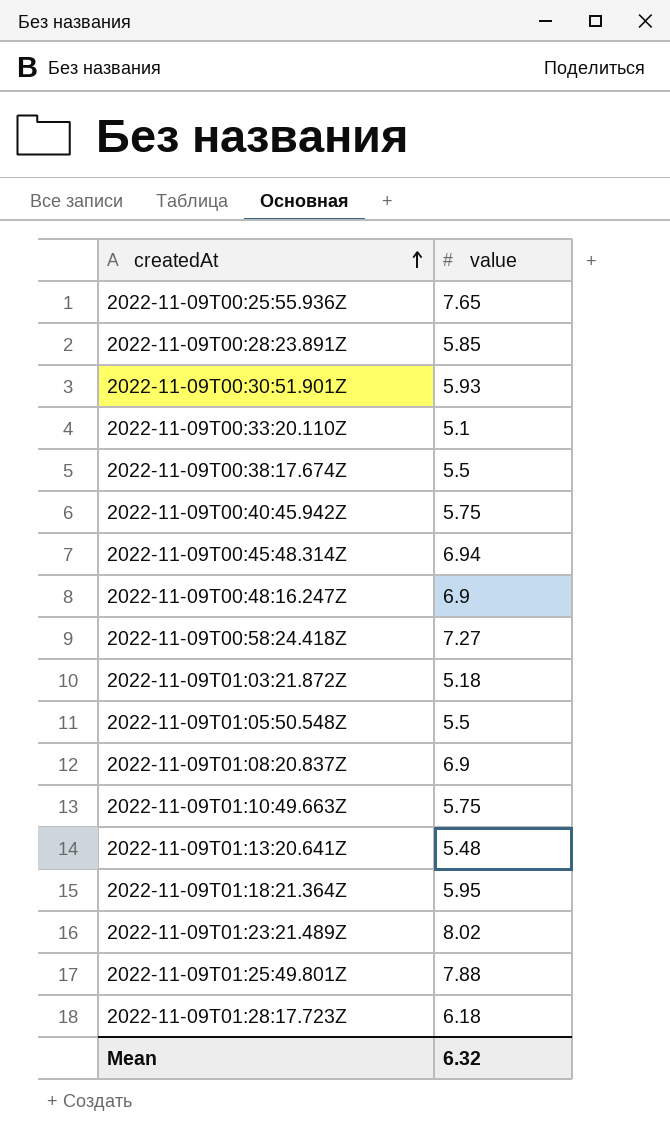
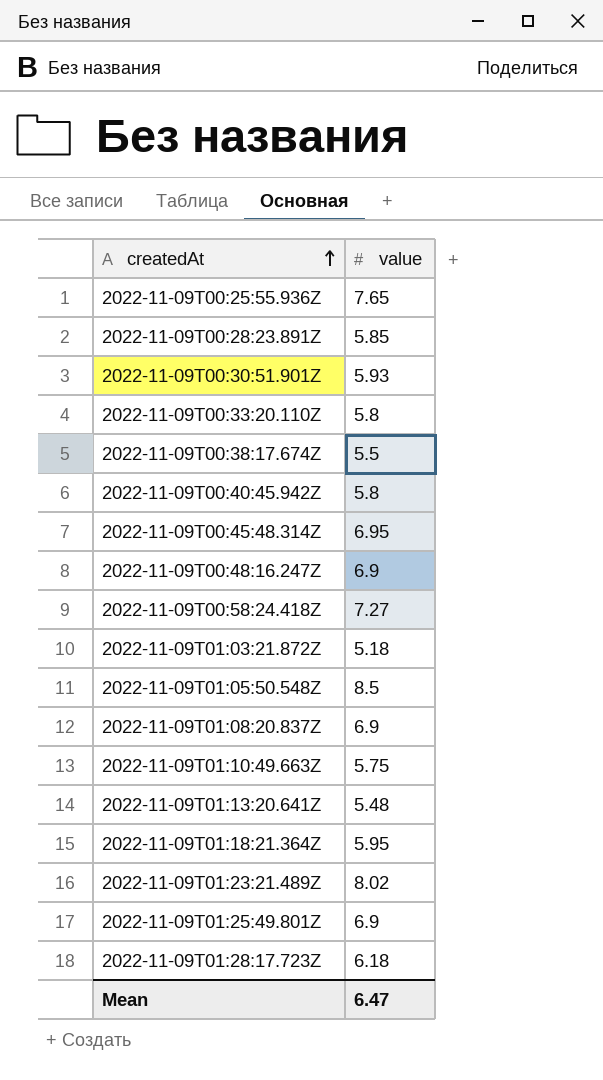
2022-11-09T00:33:20.110Z | value: 5.1 -> 5.8
2022-11-09T00:40:45.942Z | value: 5.75 -> 5.8
2022-11-09T00:45:48.314Z | value: 6.94 -> 6.95
2022-11-09T01:05:50.548Z | value: 5.5 -> 8.5
2022-11-09T01:25:49.801Z | value: 7.88 -> 6.9
Mean | value: 6.32 -> 6.47

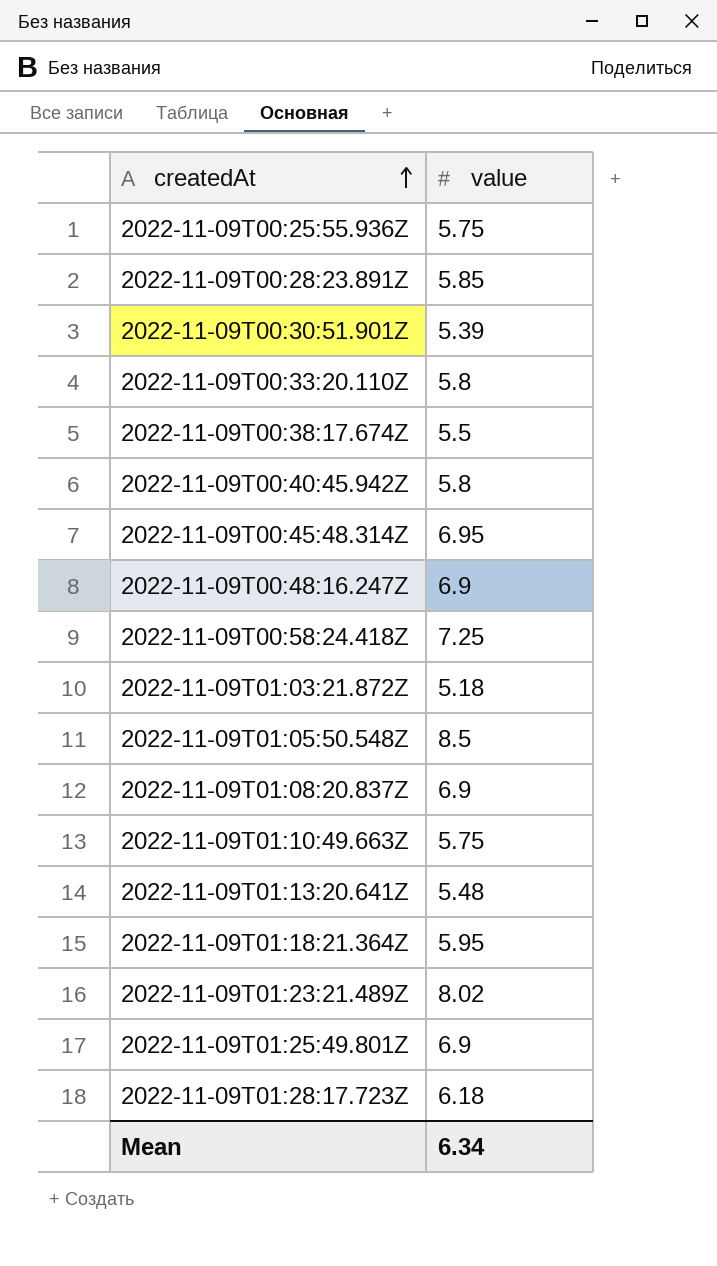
2022-11-09T00:25:55.936Z | value: 7.65 -> 5.75
2022-11-09T00:30:51.901Z | value: 5.93 -> 5.39
2022-11-09T00:58:24.418Z | value: 7.27 -> 7.25
Mean | value: 6.47 -> 6.34

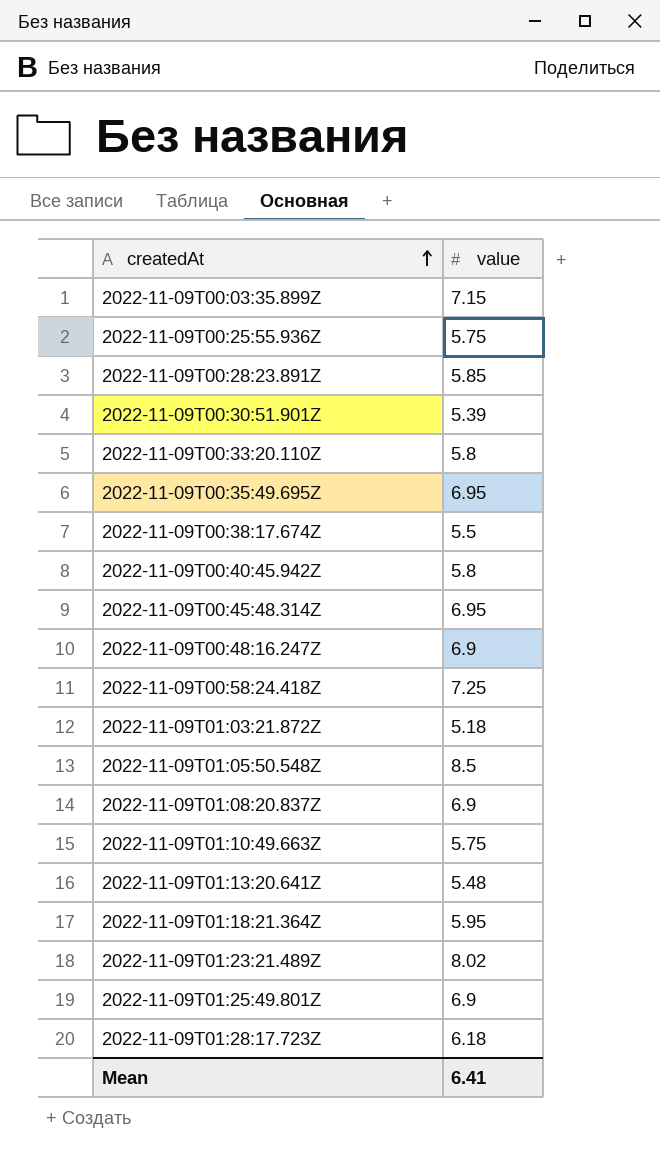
row 2022-11-09T00:03:35.899Z: none -> 7.15
row 2022-11-09T00:35:49.695Z: none -> 6.95
Mean | value: 6.34 -> 6.41

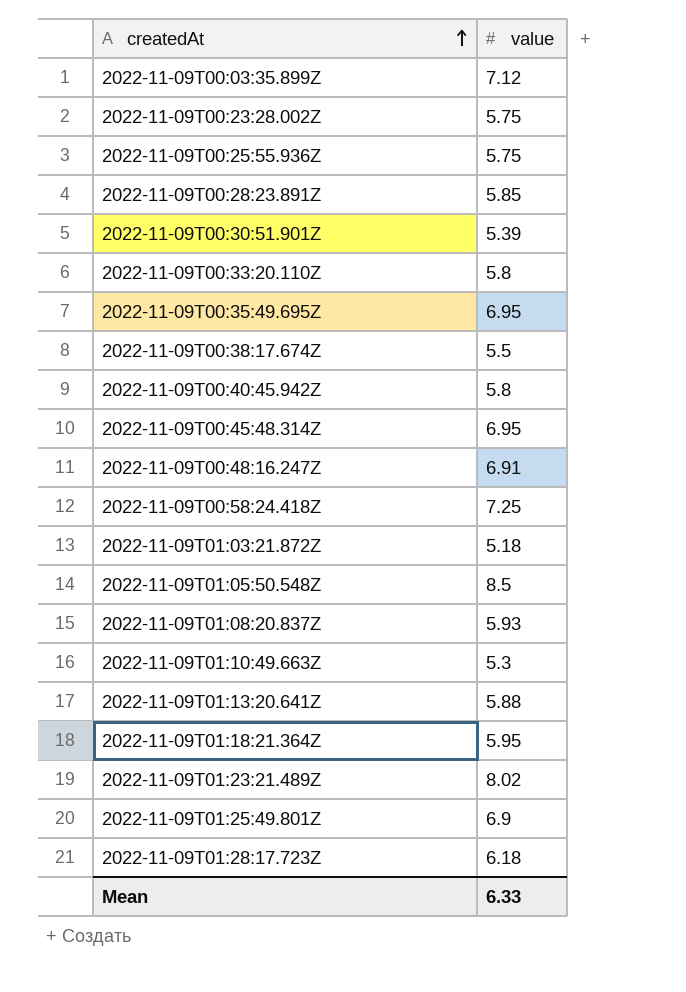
2022-11-09T00:03:35.899Z | value: 7.15 -> 7.12
row 2022-11-09T00:23:28.002Z: none -> 5.75
2022-11-09T00:48:16.247Z | value: 6.9 -> 6.91
2022-11-09T01:08:20.837Z | value: 6.9 -> 5.93
2022-11-09T01:10:49.663Z | value: 5.75 -> 5.3
2022-11-09T01:13:20.641Z | value: 5.48 -> 5.88
Mean | value: 6.41 -> 6.33

